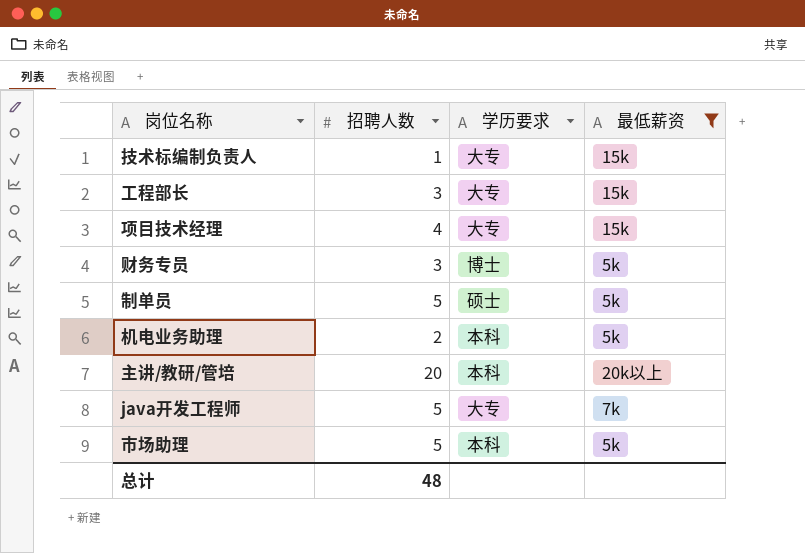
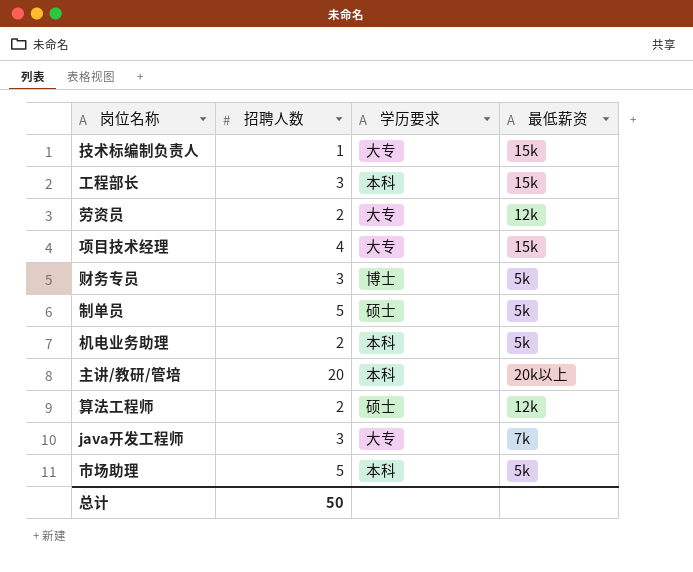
filter: 最低薪资 != 12k -> none
工程部长 | 学历要求: 大专 -> 本科
java开发工程师 | 招聘人数: 5 -> 3
总计 | 招聘人数: 48 -> 50

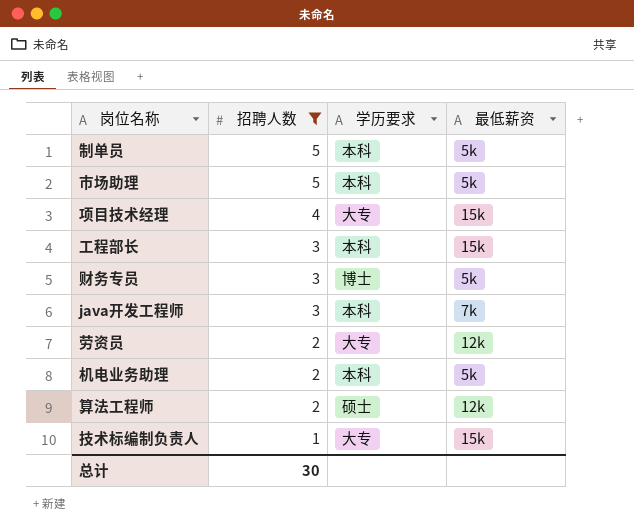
filter: none -> 招聘人数 != 20
row order: none -> 招聘人数 descending
制单员 | 学历要求: 硕士 -> 本科
java开发工程师 | 学历要求: 大专 -> 本科
总计 | 招聘人数: 50 -> 30

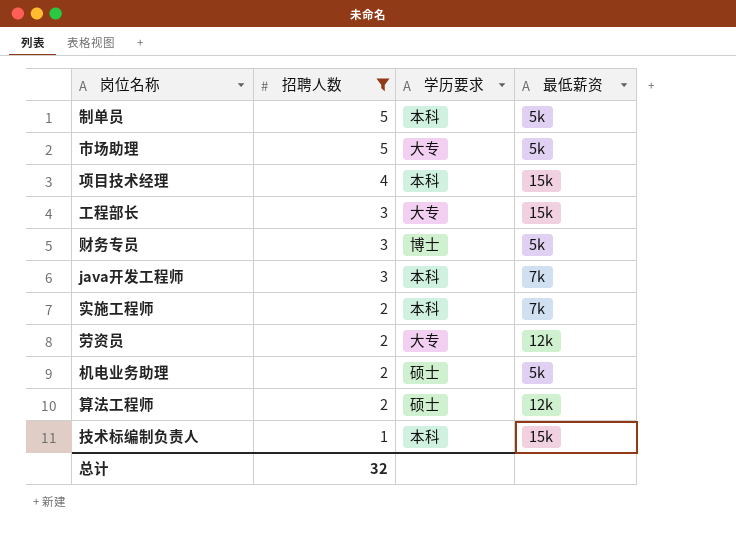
市场助理 | 学历要求: 本科 -> 大专
项目技术经理 | 学历要求: 大专 -> 本科
工程部长 | 学历要求: 本科 -> 大专
row 实施工程师: none -> 2 | 本科 | 7k
机电业务助理 | 学历要求: 本科 -> 硕士
技术标编制负责人 | 学历要求: 大专 -> 本科
总计 | 招聘人数: 30 -> 32

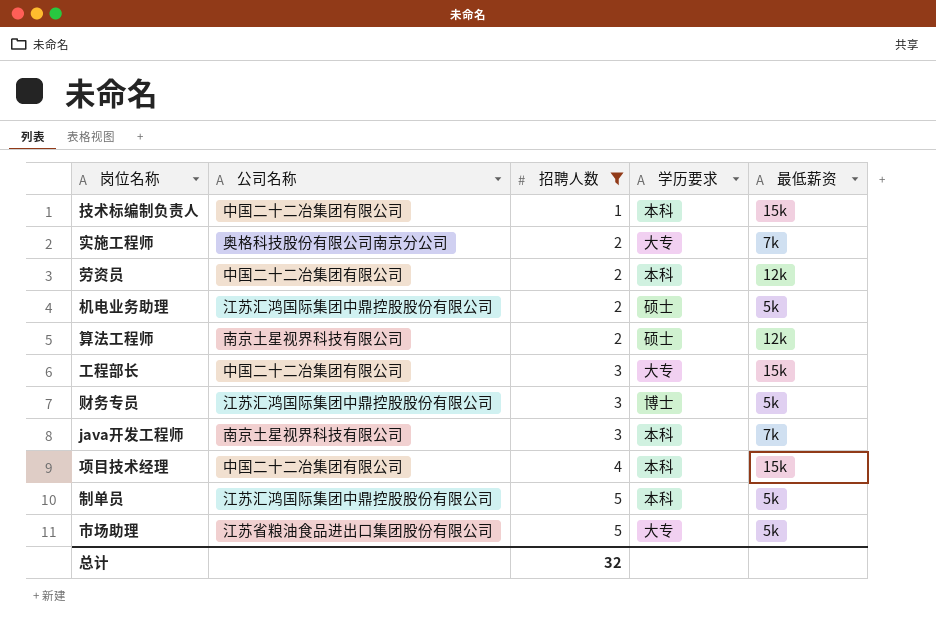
row order: 招聘人数 descending -> 招聘人数 ascending
column 公司名称 | position: none -> 2
实施工程师 | 学历要求: 本科 -> 大专
劳资员 | 学历要求: 大专 -> 本科

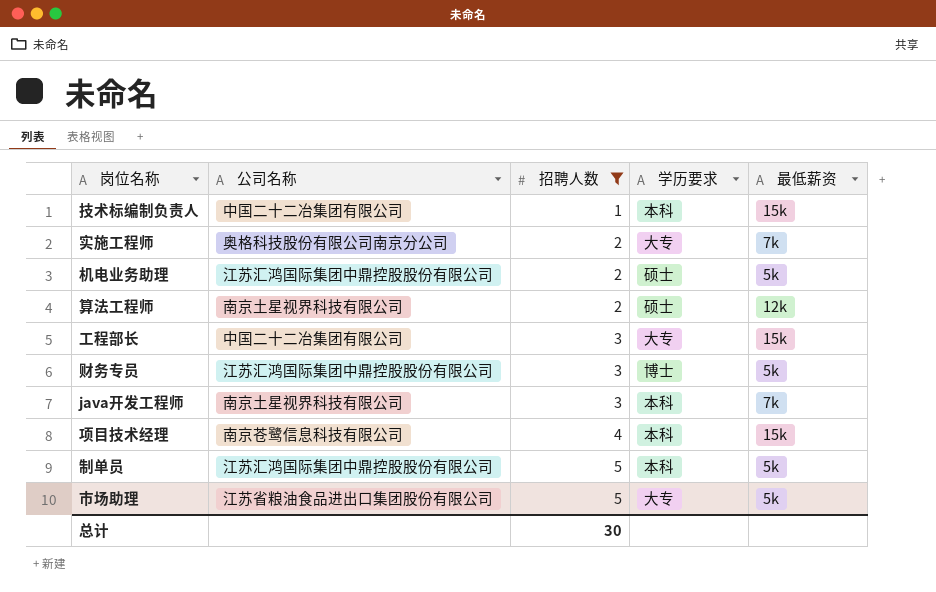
row 劳资员: 中国二十二冶集团有限公司 | 2 | 本科 | 12k -> none
项目技术经理 | 公司名称: 中国二十二冶集团有限公司 -> 南京苍鹭信息科技有限公司
总计 | 招聘人数: 32 -> 30

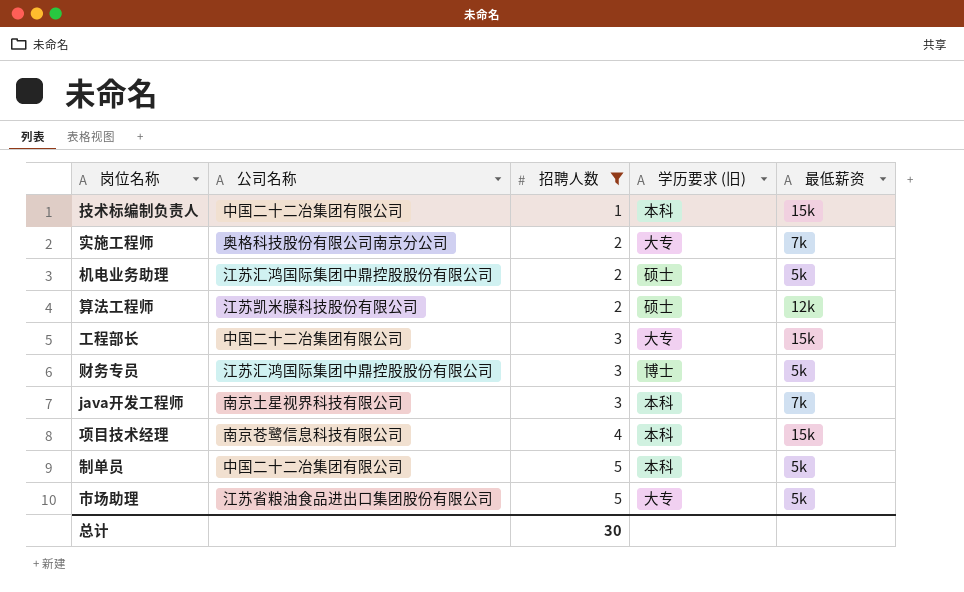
column name: 学历要求 -> 学历要求 (旧)
算法工程师 | 公司名称: 南京土星视界科技有限公司 -> 江苏凯米膜科技股份有限公司
制单员 | 公司名称: 江苏汇鸿国际集团中鼎控股股份有限公司 -> 中国二十二冶集团有限公司

